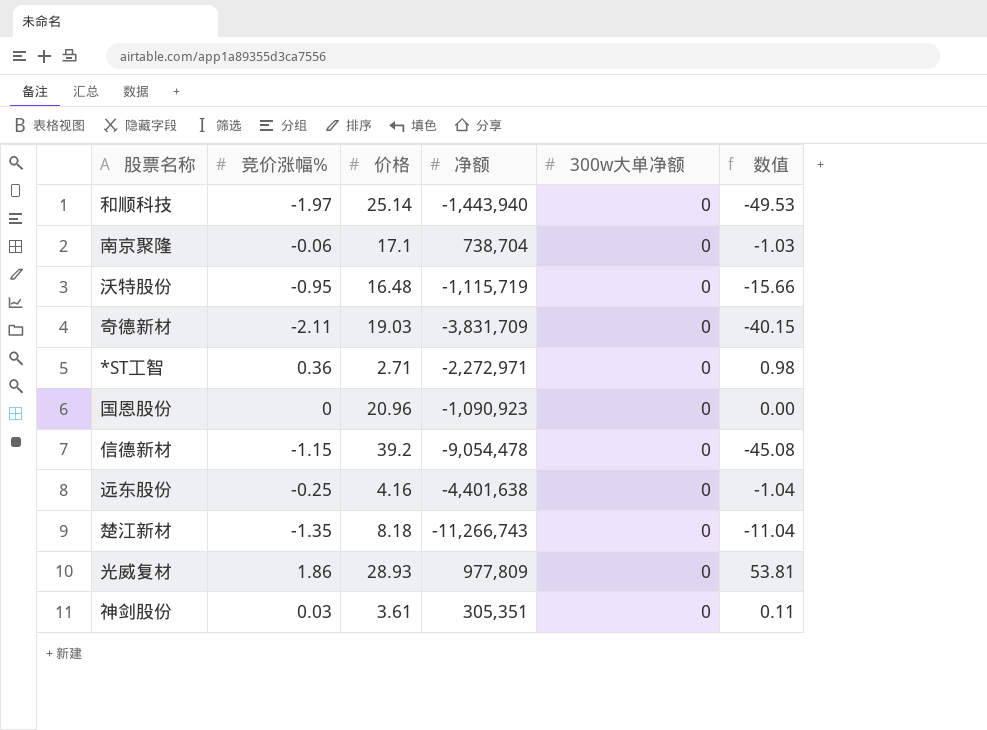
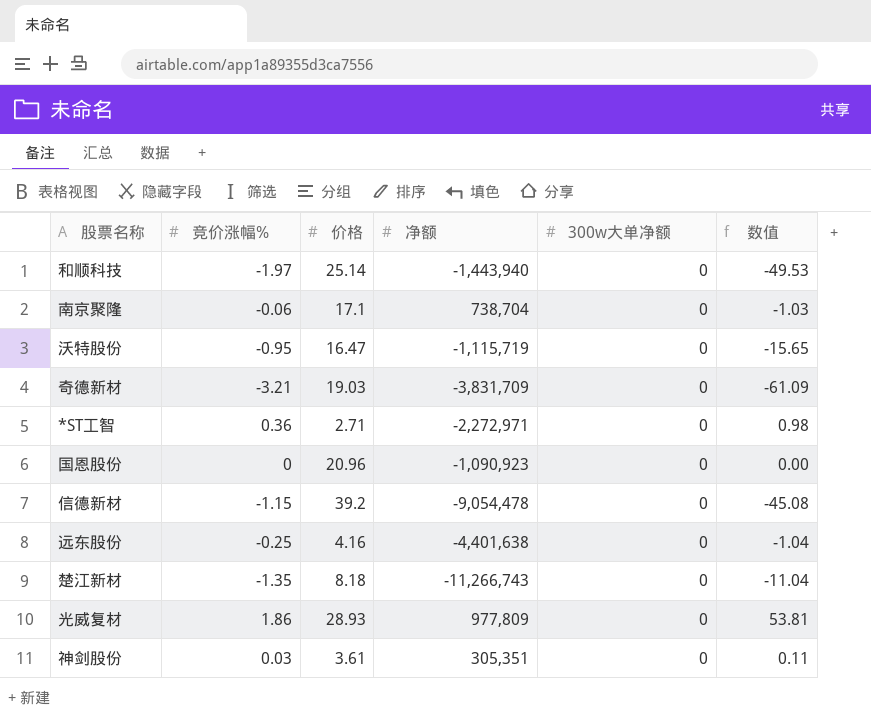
沃特股份 | 价格: 16.48 -> 16.47
沃特股份 | 数值: -15.66 -> -15.65
奇德新材 | 竞价涨幅%: -2.11 -> -3.21
奇德新材 | 数值: -40.15 -> -61.09

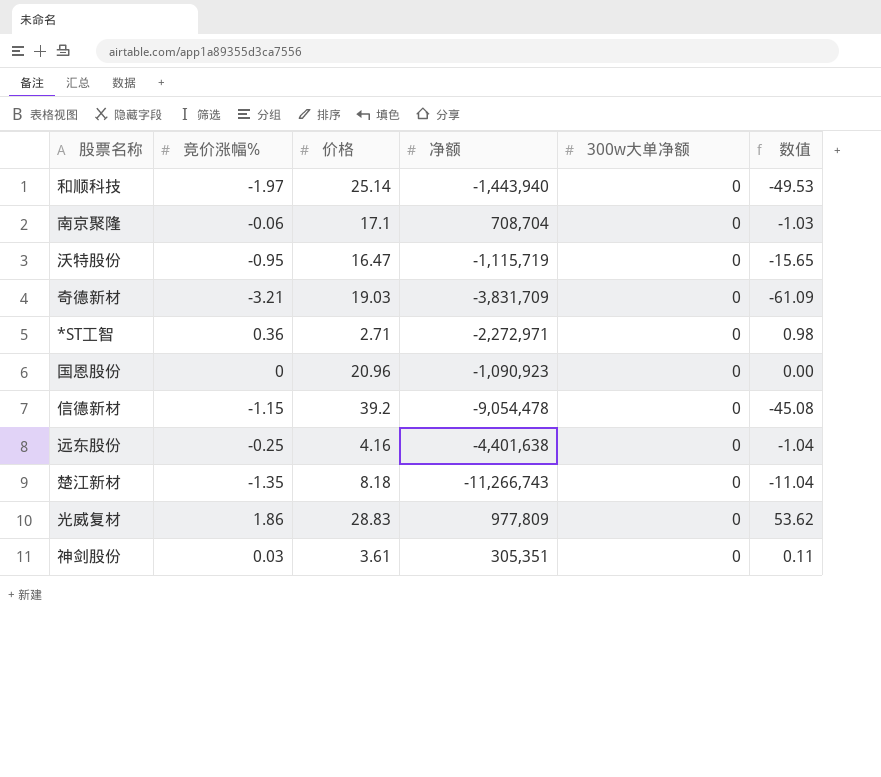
南京聚隆 | 净额: 738,704 -> 708,704
光威复材 | 价格: 28.93 -> 28.83
光威复材 | 数值: 53.81 -> 53.62

